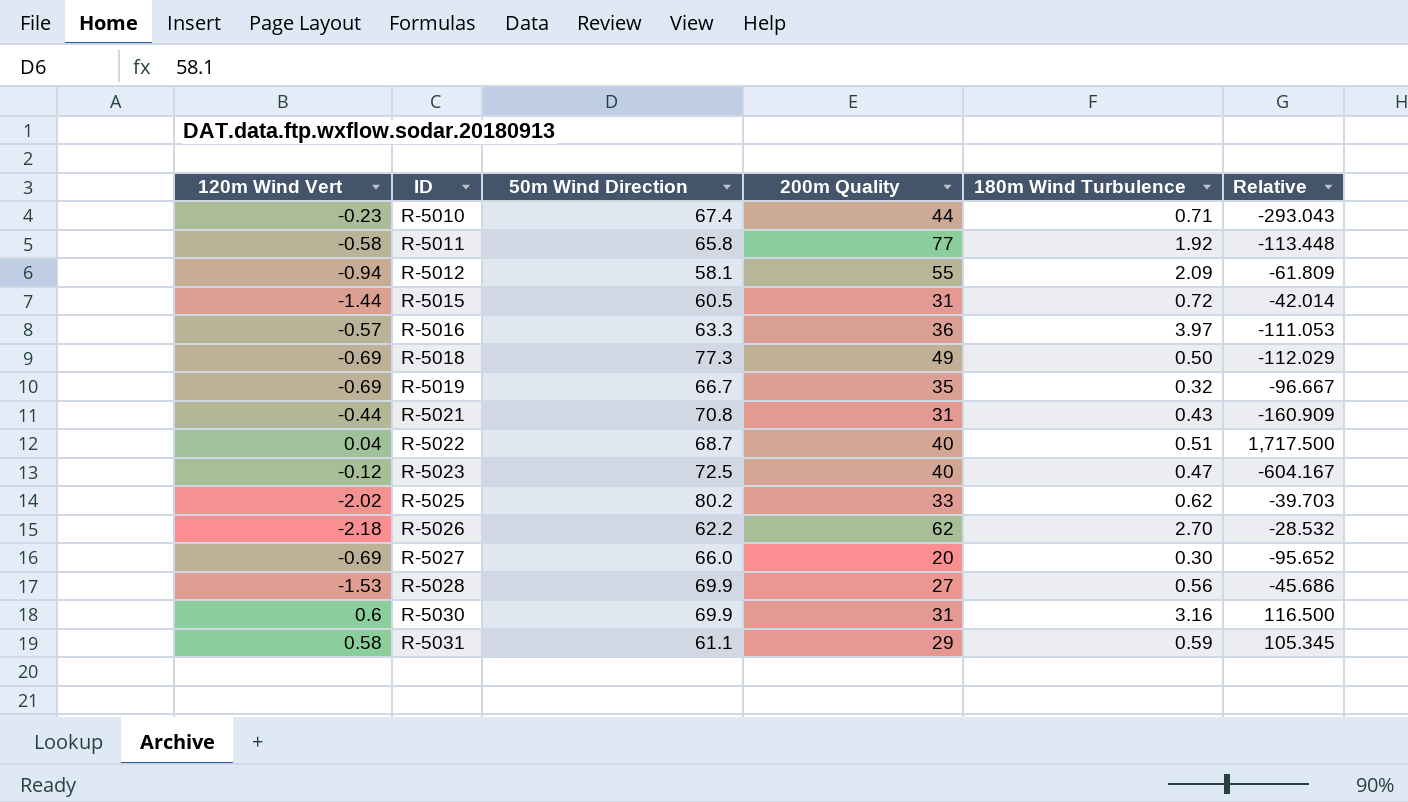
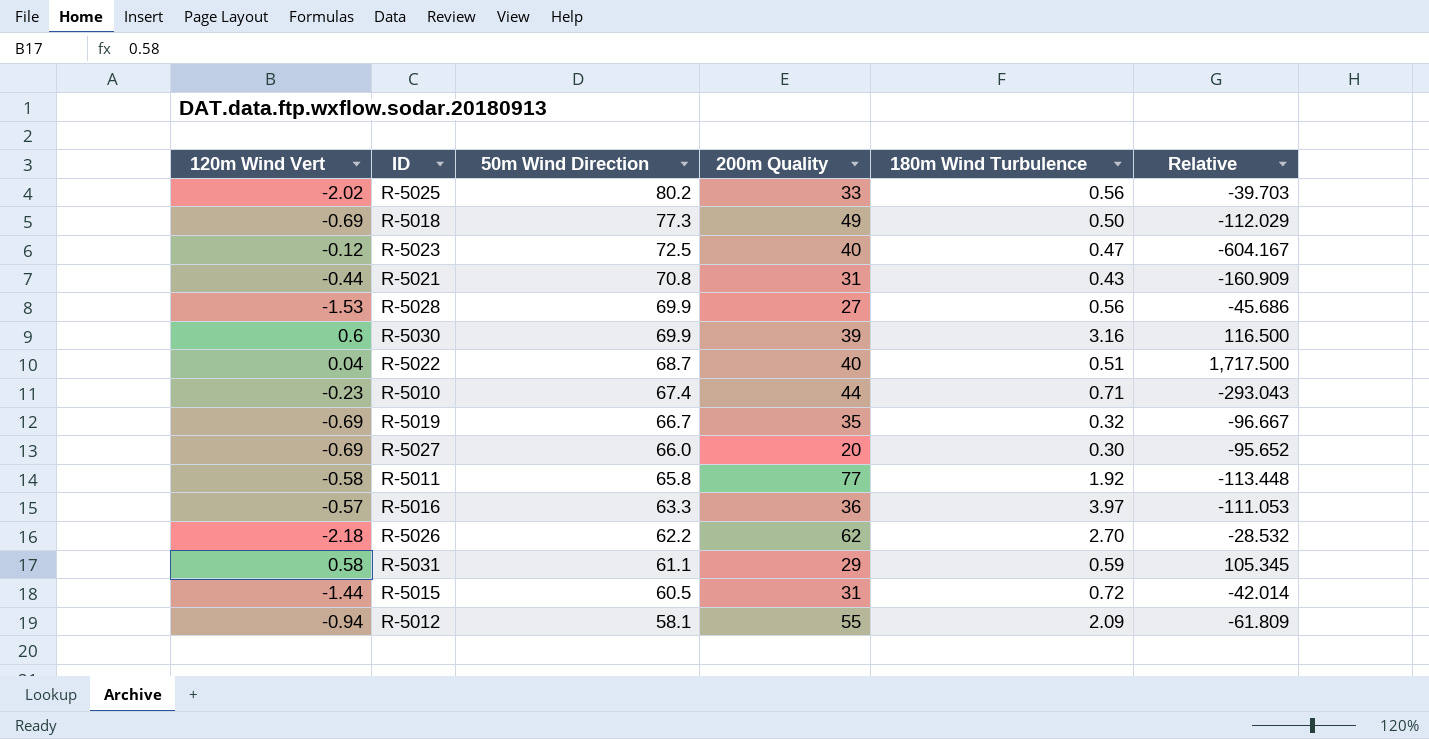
row order: ID ascending -> 50m Wind Direction descending
R-5025 | 180m Wind Turbulence: 0.62 -> 0.56
R-5030 | 200m Quality: 31 -> 39

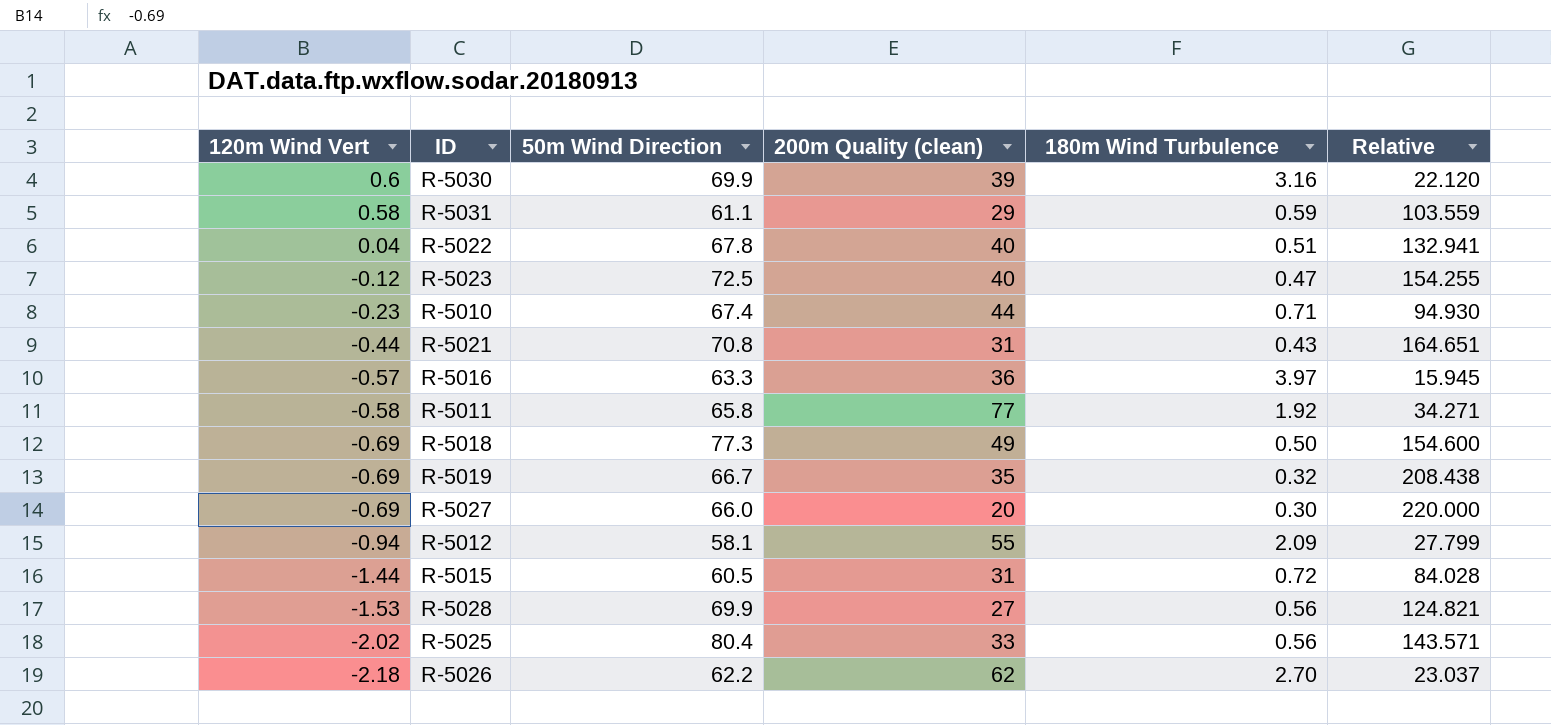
row order: 50m Wind Direction descending -> 120m Wind Vert descending
column name: 200m Quality -> 200m Quality (clean)
column Relative | formula: [50m Wind Direction] / [120m Wind Vert] -> [50m Wind Direction] / [180m Wind Turbulence]
R-5022 | 50m Wind Direction: 68.7 -> 67.8
R-5025 | 50m Wind Direction: 80.2 -> 80.4

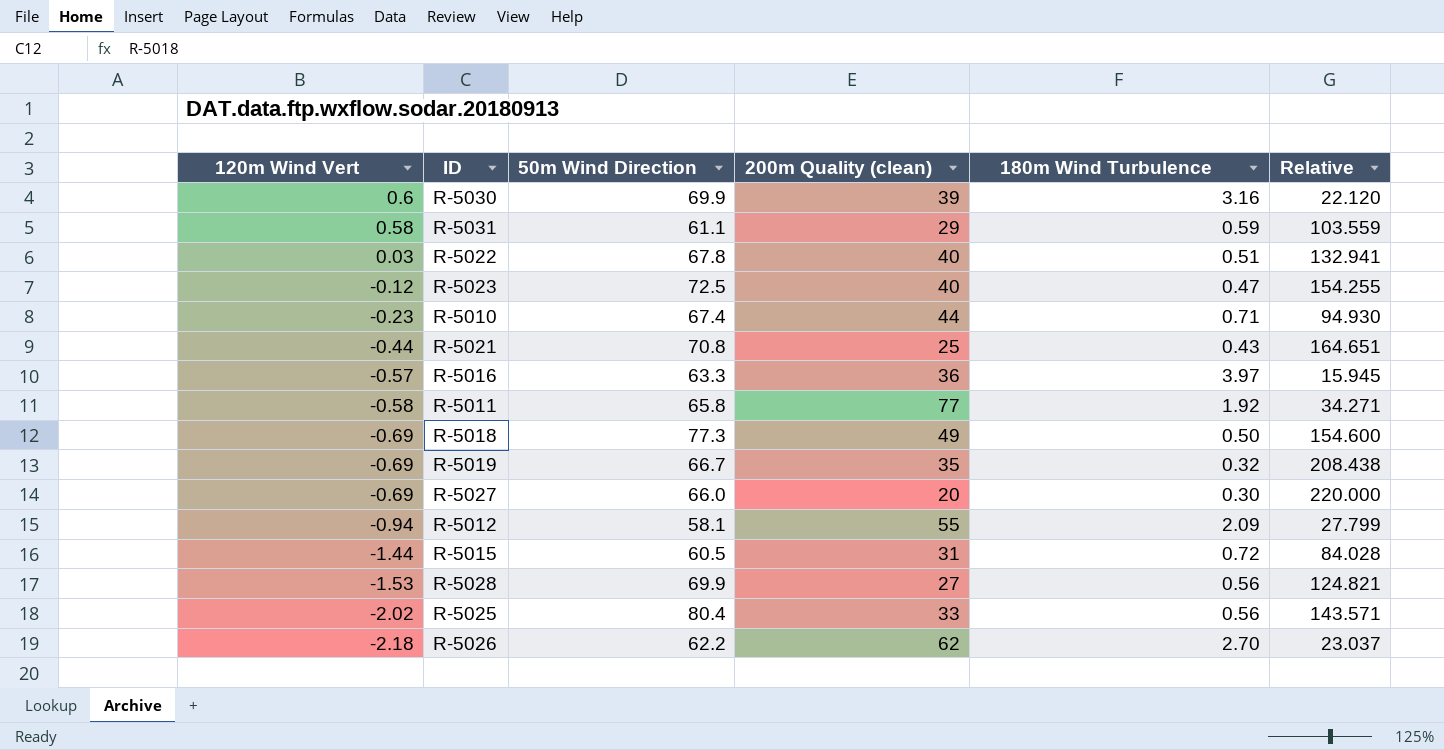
R-5022 | 120m Wind Vert: 0.04 -> 0.03
R-5021 | 200m Quality (clean): 31 -> 25

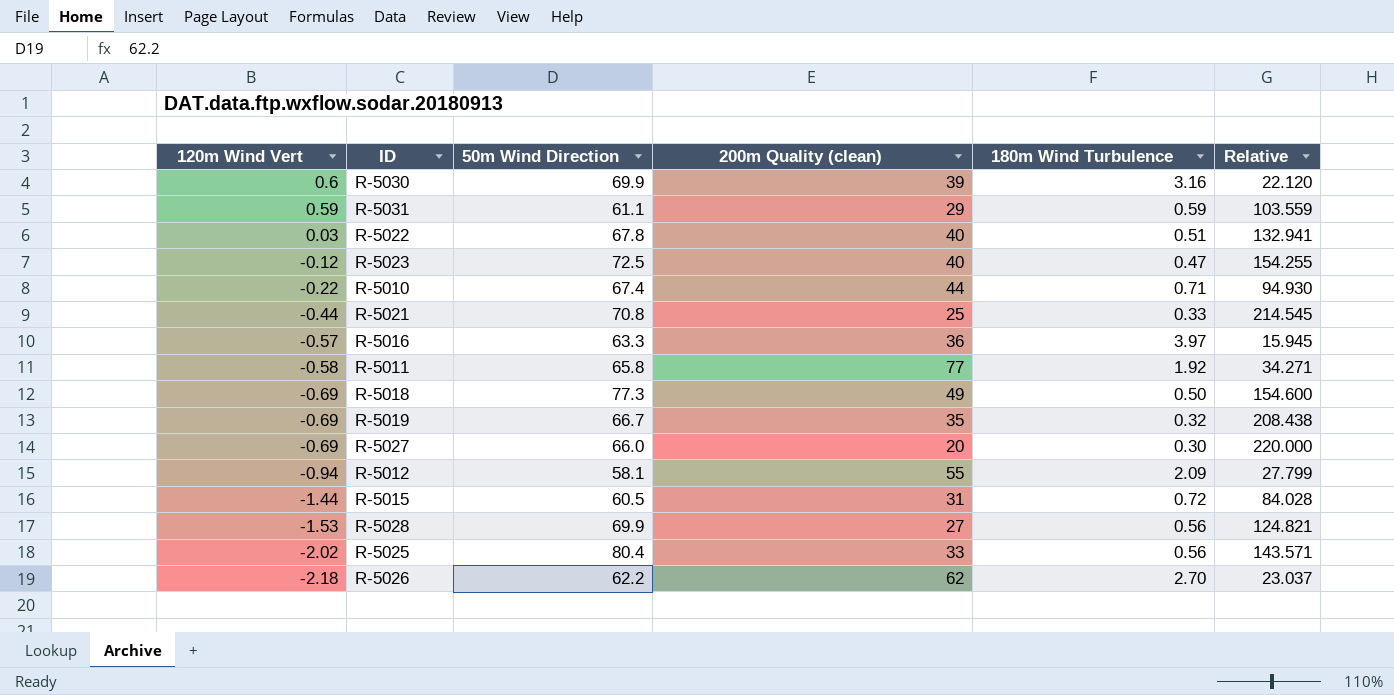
R-5031 | 120m Wind Vert: 0.58 -> 0.59
R-5010 | 120m Wind Vert: -0.23 -> -0.22
R-5021 | 180m Wind Turbulence: 0.43 -> 0.33
R-5021 | Relative: 164.651 -> 214.545

